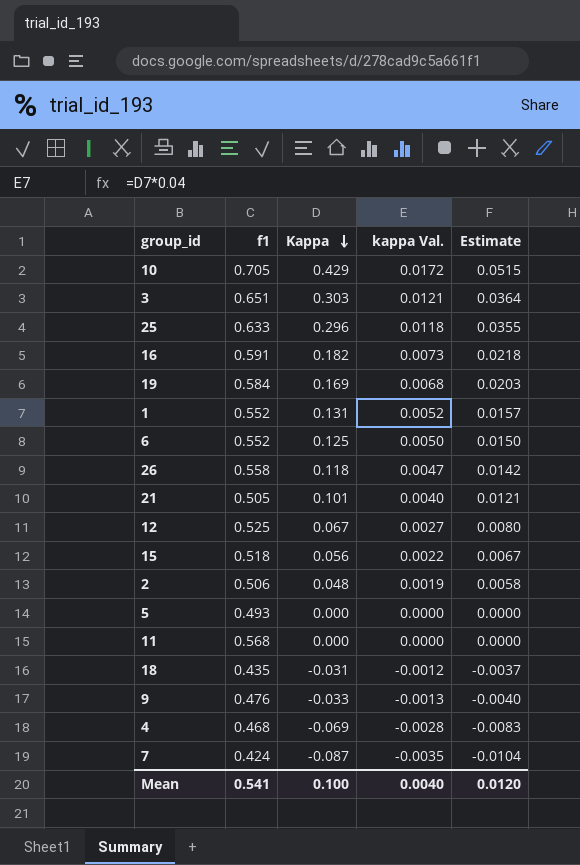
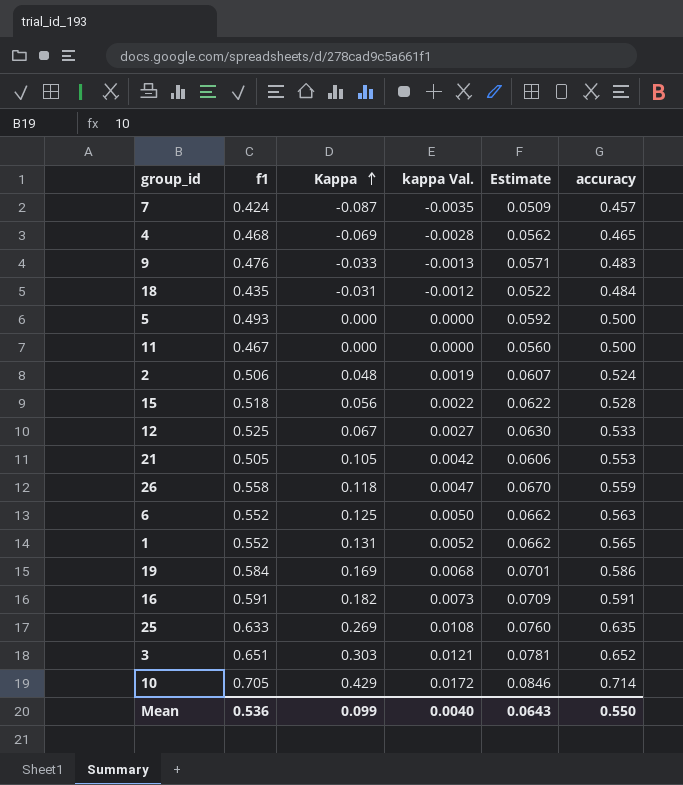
row order: Kappa descending -> Kappa ascending
column Estimate | formula: [Kappa] * 0.12 -> [f1] * 0.12
column accuracy | position: none -> 6
11 | f1: 0.568 -> 0.467
21 | Kappa: 0.101 -> 0.105
21 | kappa Val.: 0.0040 -> 0.0042
25 | Kappa: 0.296 -> 0.269
25 | kappa Val.: 0.0118 -> 0.0108
Mean | f1: 0.541 -> 0.536
Mean | Kappa: 0.100 -> 0.099
Mean | Estimate: 0.0120 -> 0.0643

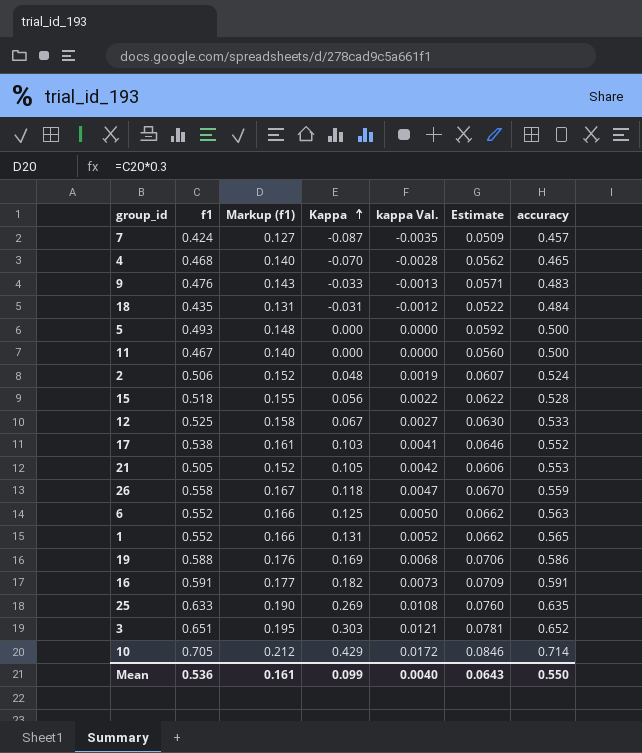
column Markup (f1) | formula: none -> [f1] * 0.3
4 | Kappa: -0.069 -> -0.070
row 17: none -> 0.538 | 0.161 | 0.103 | 0.0041 | 0.0646 | 0.552
19 | f1: 0.584 -> 0.588
19 | Estimate: 0.0701 -> 0.0706

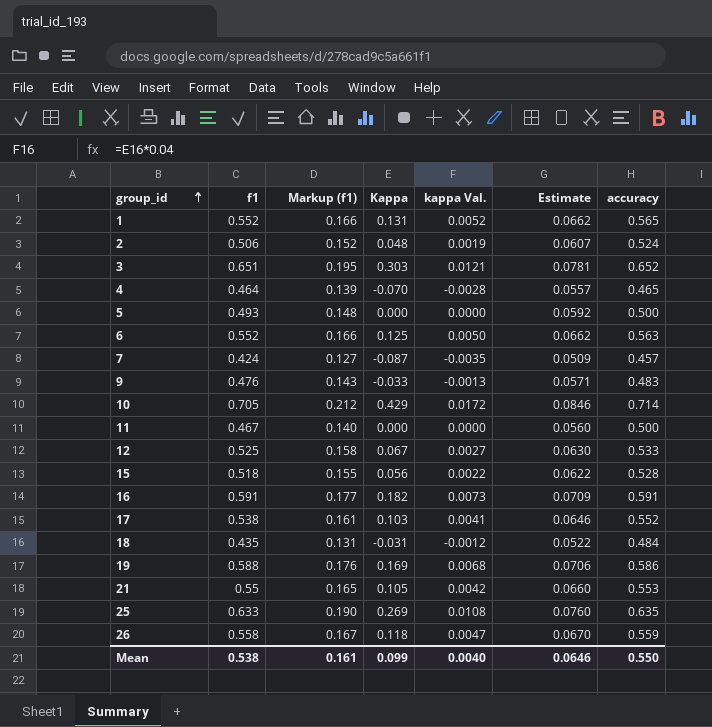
row order: Kappa ascending -> group_id ascending
4 | f1: 0.468 -> 0.464
4 | Markup (f1): 0.140 -> 0.139
4 | Estimate: 0.0562 -> 0.0557
21 | f1: 0.505 -> 0.55
21 | Markup (f1): 0.152 -> 0.165
21 | Estimate: 0.0606 -> 0.0660
Mean | f1: 0.536 -> 0.538
Mean | Estimate: 0.0643 -> 0.0646

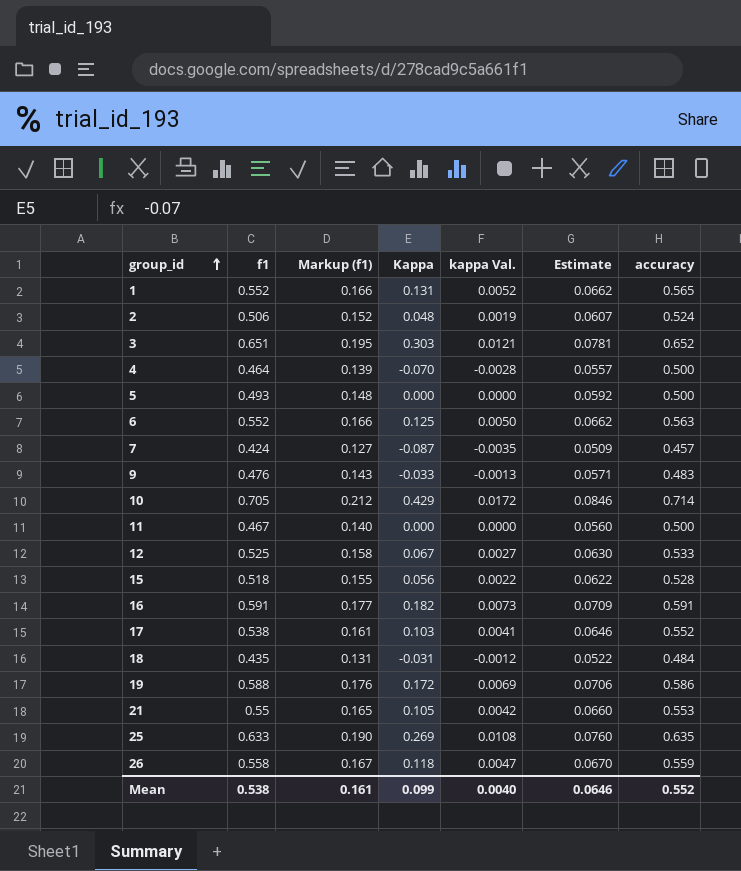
4 | accuracy: 0.465 -> 0.500
19 | Kappa: 0.169 -> 0.172
19 | kappa Val.: 0.0068 -> 0.0069
Mean | accuracy: 0.550 -> 0.552

